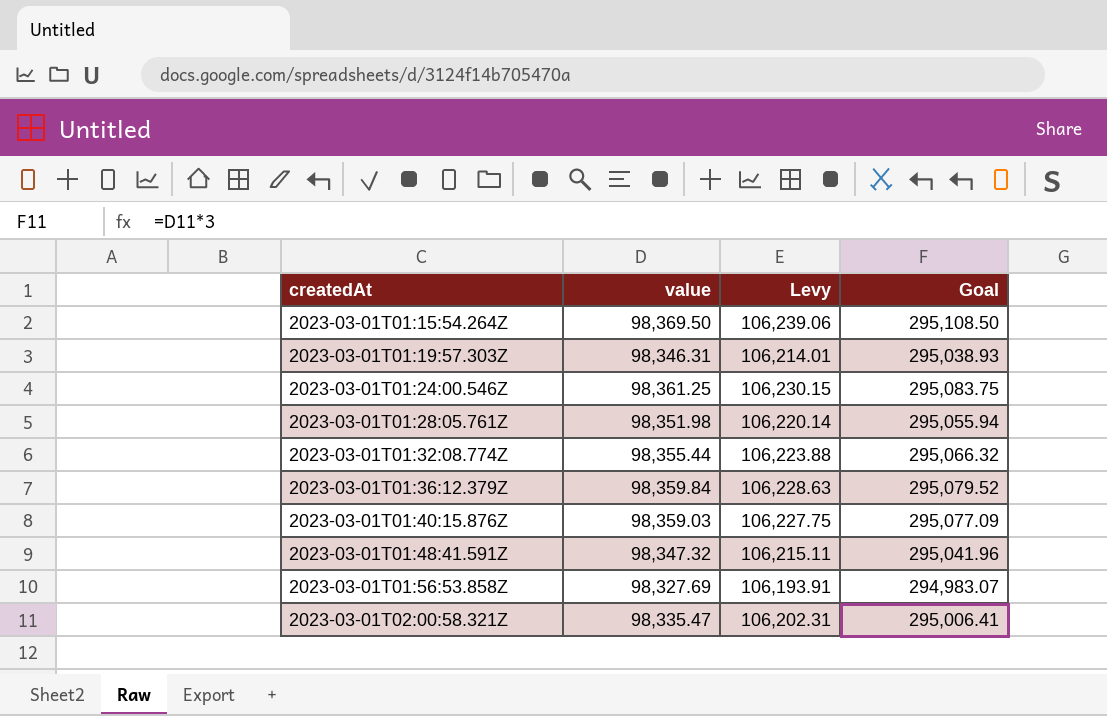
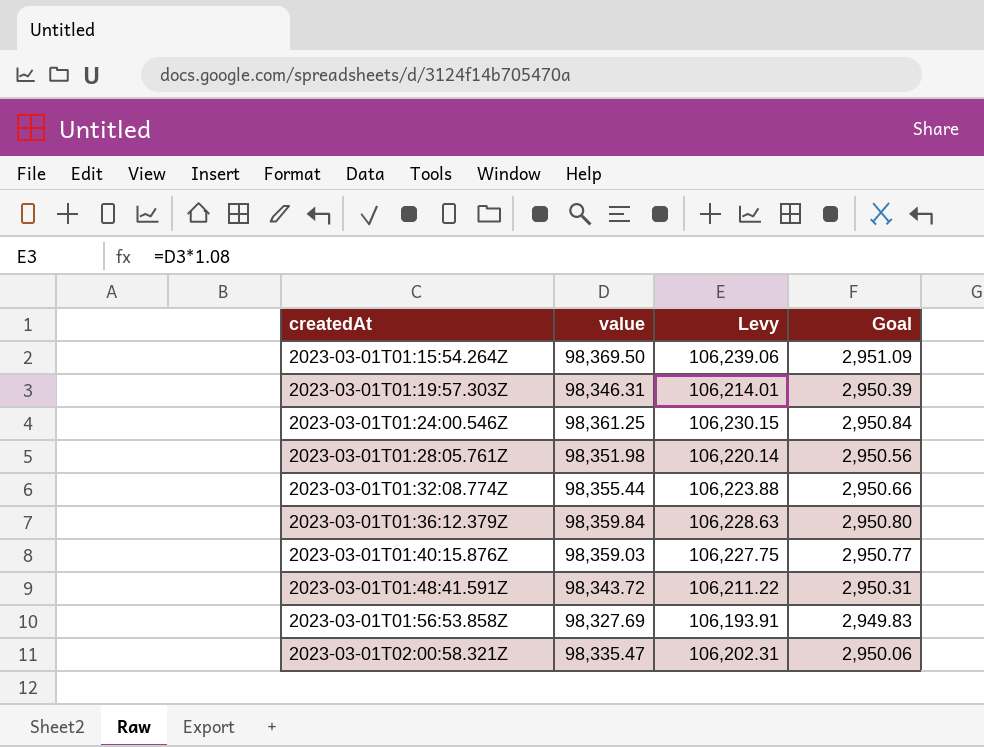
column Goal | formula: [value] * 3 -> [value] * 0.03
2023-03-01T01:48:41.591Z | value: 98,347.32 -> 98,343.72
2023-03-01T01:48:41.591Z | Levy: 106,215.11 -> 106,211.22

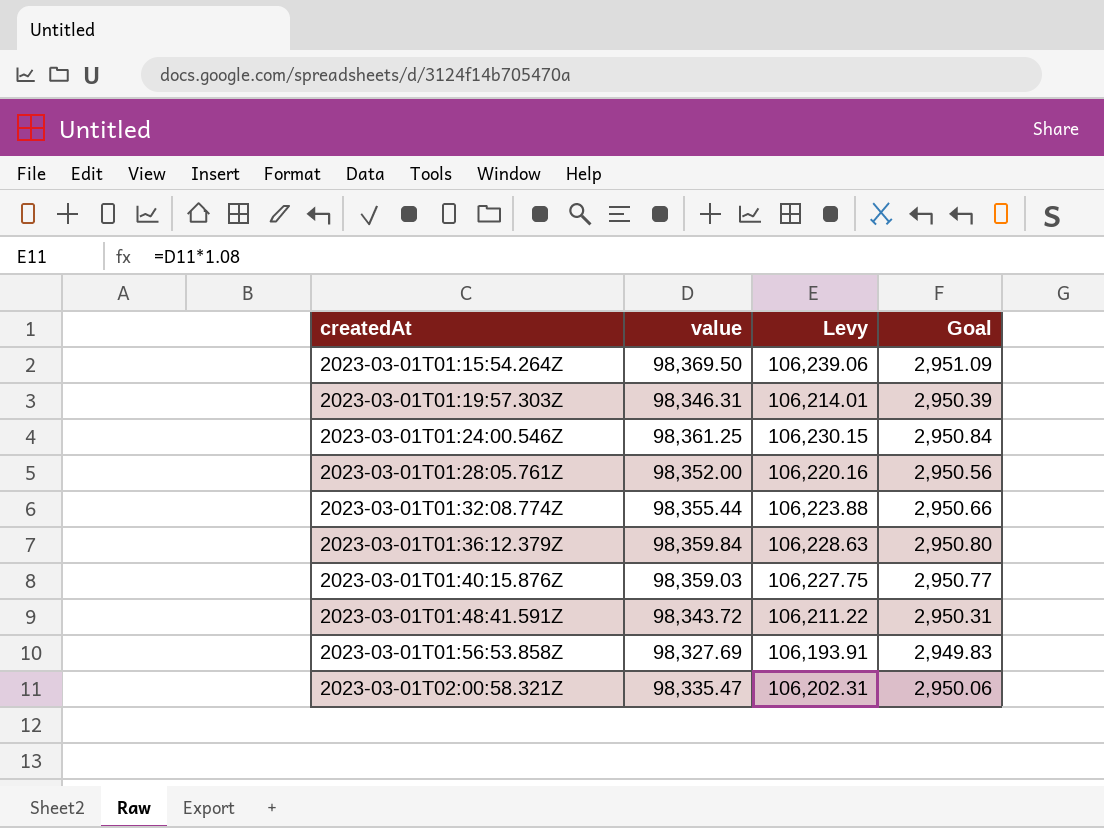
2023-03-01T01:28:05.761Z | value: 98,351.98 -> 98,352.00
2023-03-01T01:28:05.761Z | Levy: 106,220.14 -> 106,220.16

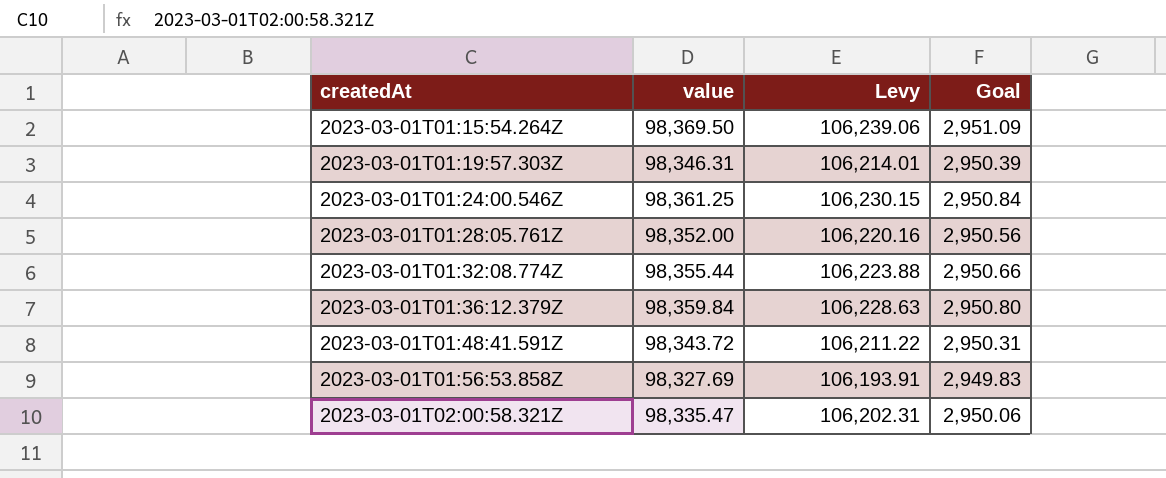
row 2023-03-01T01:40:15.876Z: 98,359.03 | 106,227.75 | 2,950.77 -> none

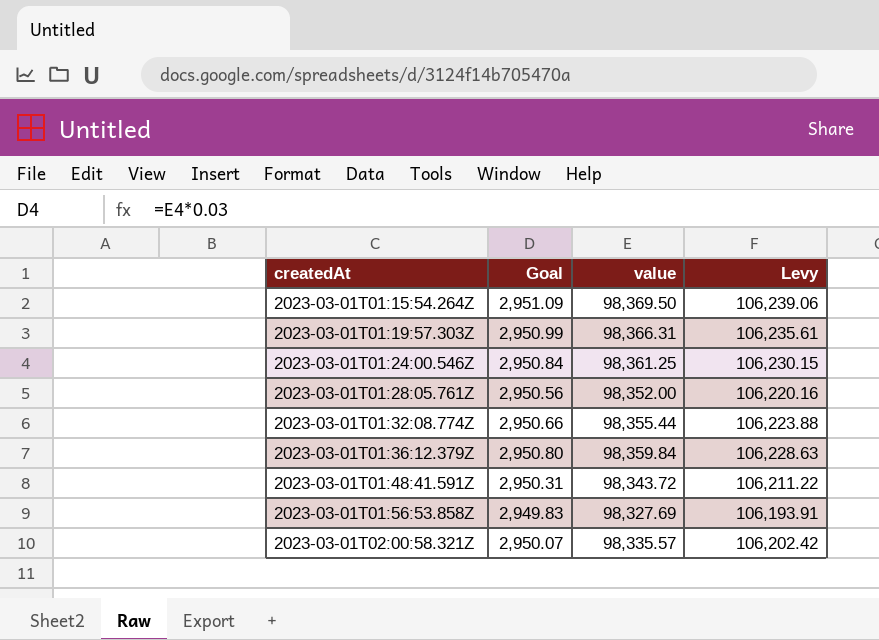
column Goal | position: 4 -> 2
2023-03-01T01:19:57.303Z | Goal: 2,950.39 -> 2,950.99
2023-03-01T01:19:57.303Z | value: 98,346.31 -> 98,366.31
2023-03-01T01:19:57.303Z | Levy: 106,214.01 -> 106,235.61
2023-03-01T02:00:58.321Z | Goal: 2,950.06 -> 2,950.07
2023-03-01T02:00:58.321Z | value: 98,335.47 -> 98,335.57
2023-03-01T02:00:58.321Z | Levy: 106,202.31 -> 106,202.42

